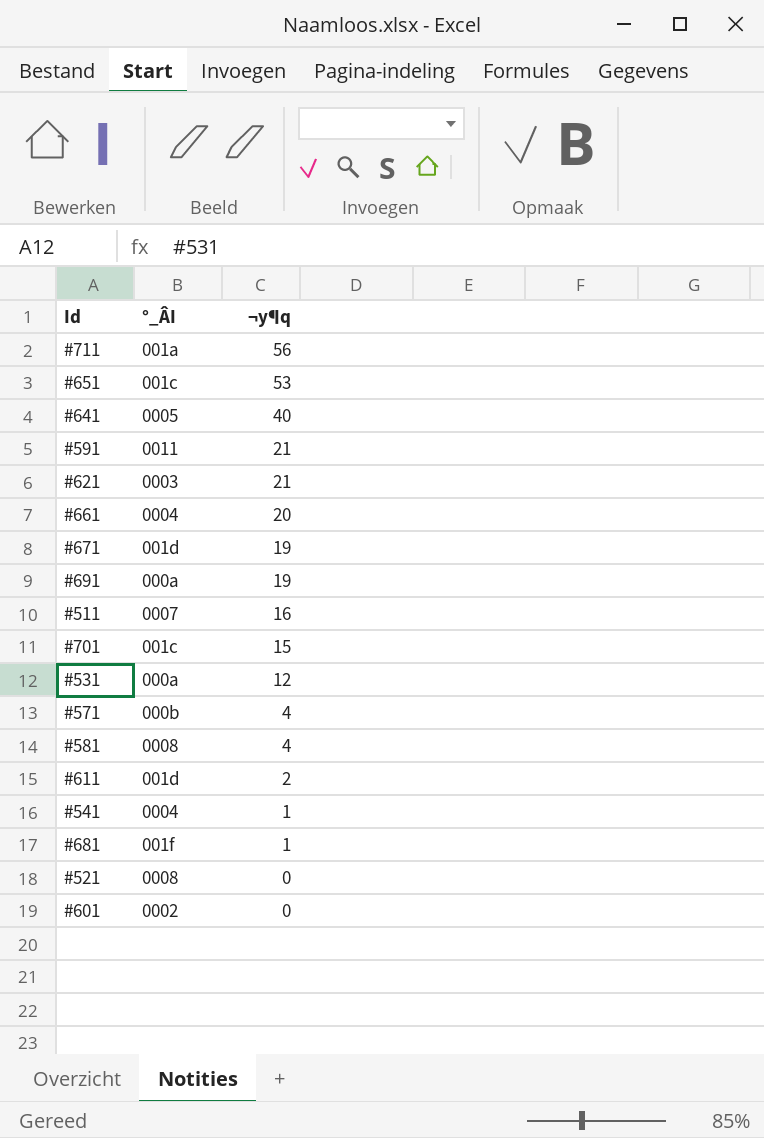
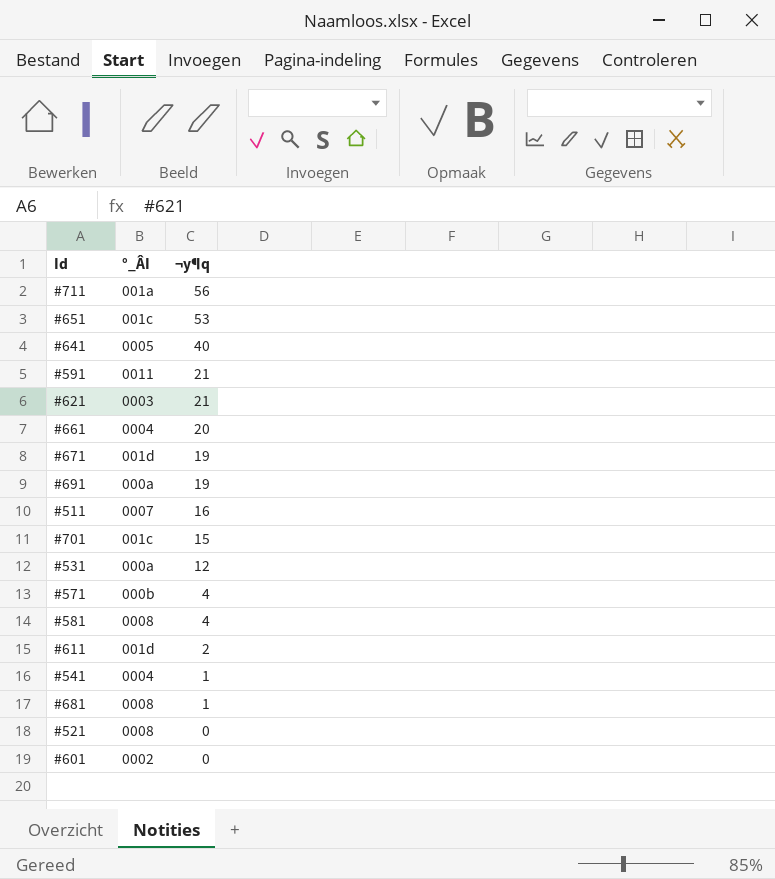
#681 | °_ÂI: 001f -> 0008

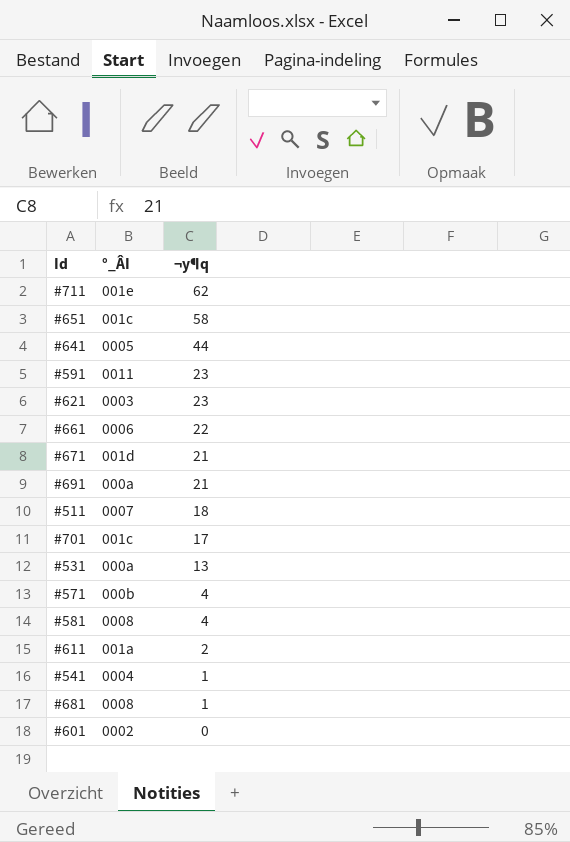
row #521: 0008 | 0 -> none
#711 | °_ÂI: 001a -> 001e
#711 | ¬y¶q: 56 -> 62
#651 | ¬y¶q: 53 -> 58
#641 | ¬y¶q: 40 -> 44
#591 | ¬y¶q: 21 -> 23
#621 | ¬y¶q: 21 -> 23
#661 | °_ÂI: 0004 -> 0006
#661 | ¬y¶q: 20 -> 22
#671 | ¬y¶q: 19 -> 21
#691 | ¬y¶q: 19 -> 21
#511 | ¬y¶q: 16 -> 18
#701 | ¬y¶q: 15 -> 17
#531 | ¬y¶q: 12 -> 13
#611 | °_ÂI: 001d -> 001a

